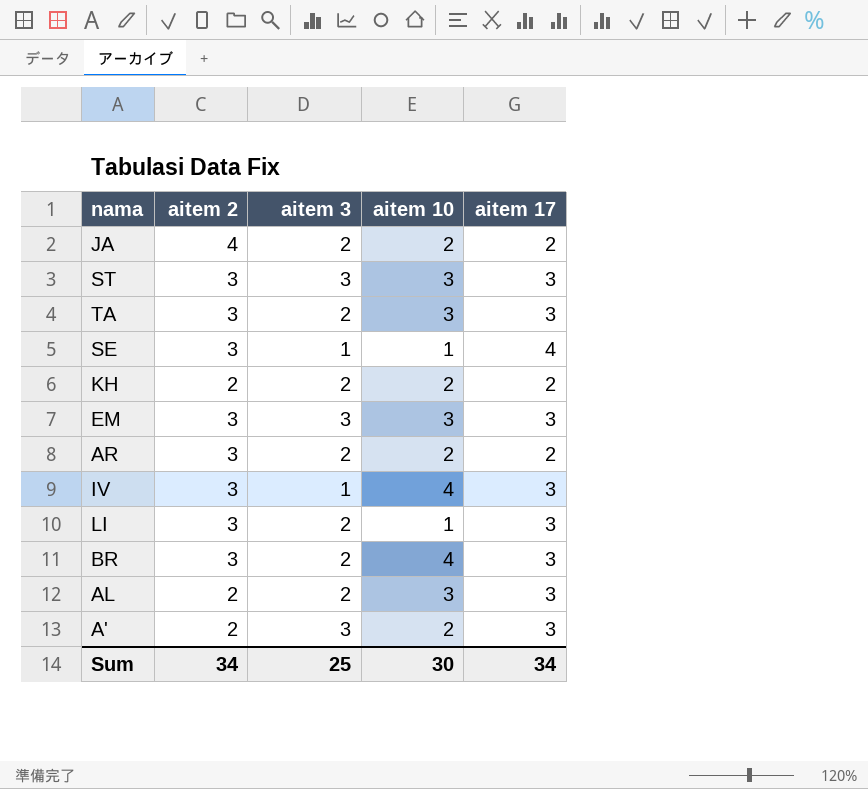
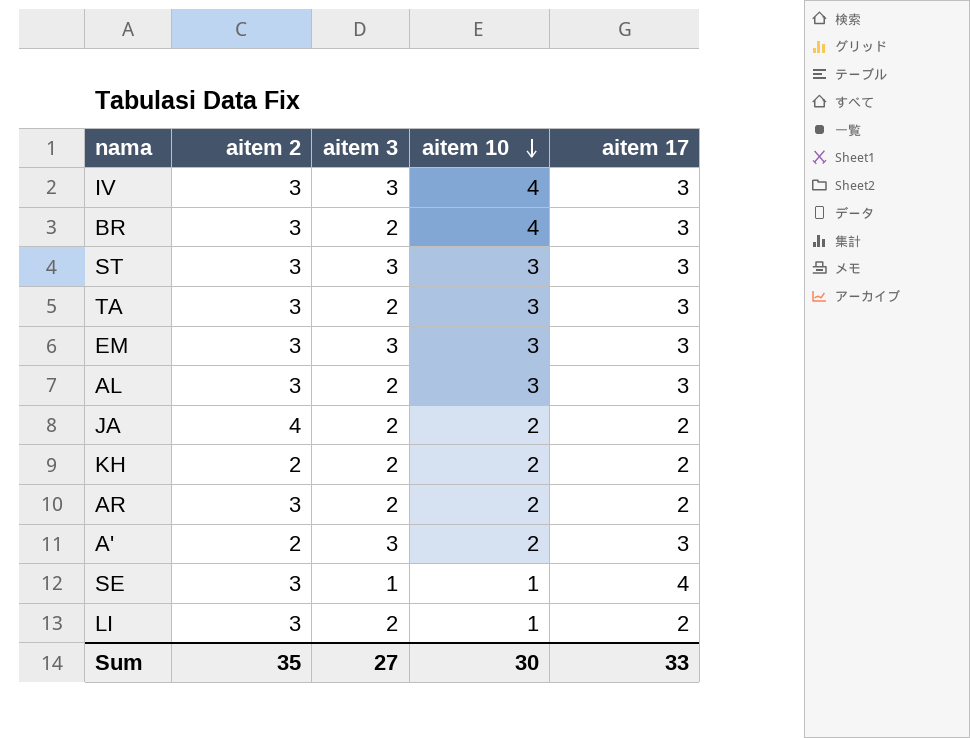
row order: none -> aitem 10 descending
IV | aitem 3: 1 -> 3
AL | aitem 2: 2 -> 3
LI | aitem 17: 3 -> 2
Sum | aitem 2: 34 -> 35
Sum | aitem 3: 25 -> 27
Sum | aitem 17: 34 -> 33

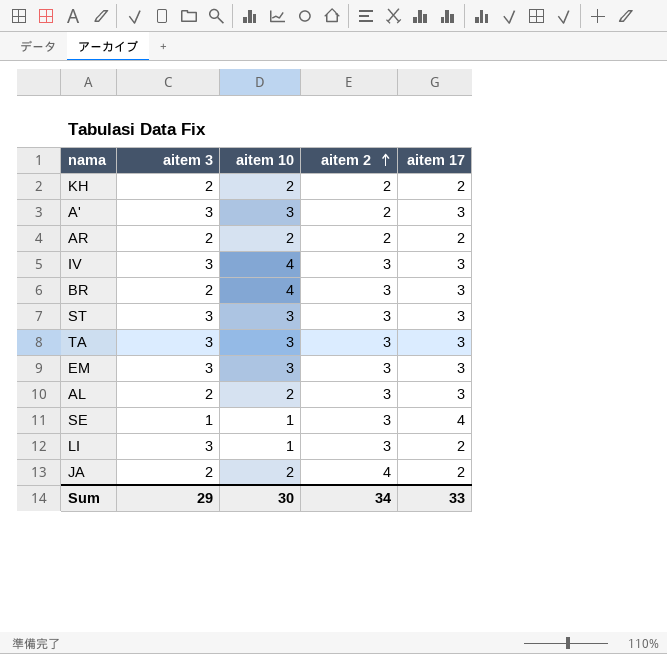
row order: aitem 10 descending -> aitem 2 ascending
column aitem 2 | position: 2 -> 4
A' | aitem 10: 2 -> 3
AR | aitem 2: 3 -> 2
TA | aitem 3: 2 -> 3
AL | aitem 10: 3 -> 2
LI | aitem 3: 2 -> 3
Sum | aitem 3: 27 -> 29
Sum | aitem 2: 35 -> 34

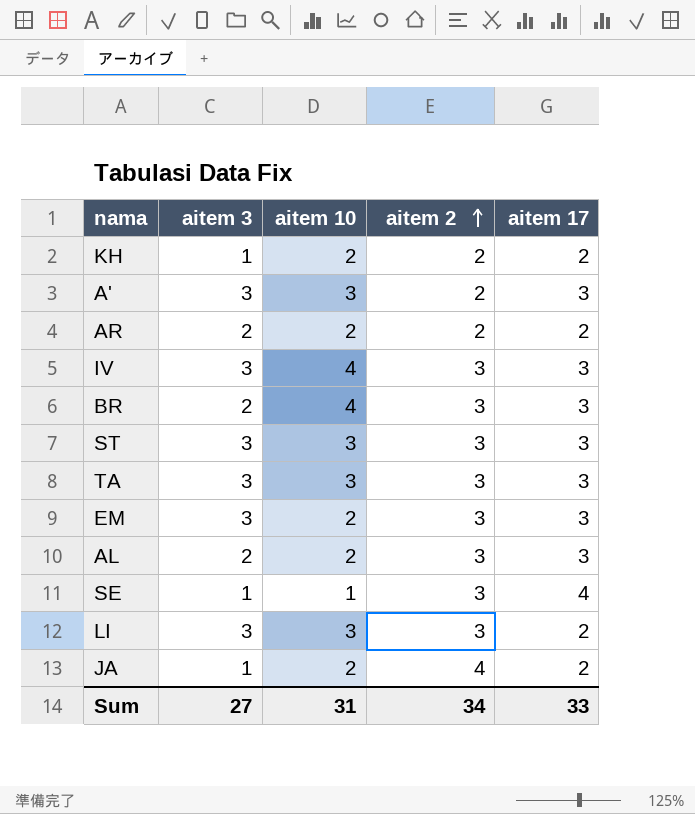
KH | aitem 3: 2 -> 1
EM | aitem 10: 3 -> 2
LI | aitem 10: 1 -> 3
JA | aitem 3: 2 -> 1
Sum | aitem 3: 29 -> 27
Sum | aitem 10: 30 -> 31

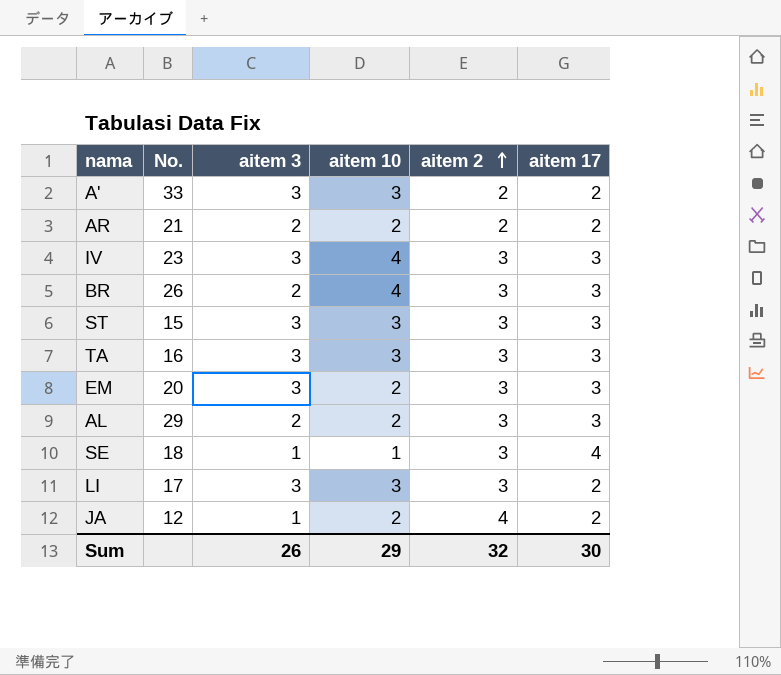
column No. | position: none -> 2
row KH: 1 | 2 | 2 | 2 -> none
A' | aitem 17: 3 -> 2
Sum | aitem 3: 27 -> 26
Sum | aitem 10: 31 -> 29
Sum | aitem 2: 34 -> 32
Sum | aitem 17: 33 -> 30

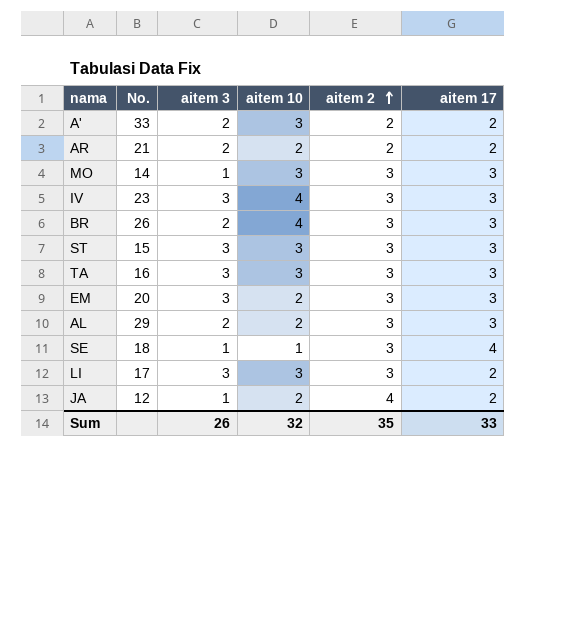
A' | aitem 3: 3 -> 2
row MO: none -> 14 | 1 | 3 | 3 | 3
Sum | aitem 10: 29 -> 32
Sum | aitem 2: 32 -> 35
Sum | aitem 17: 30 -> 33

